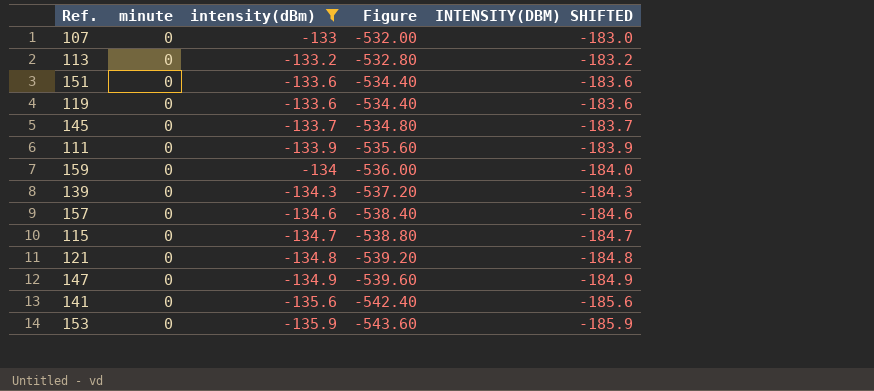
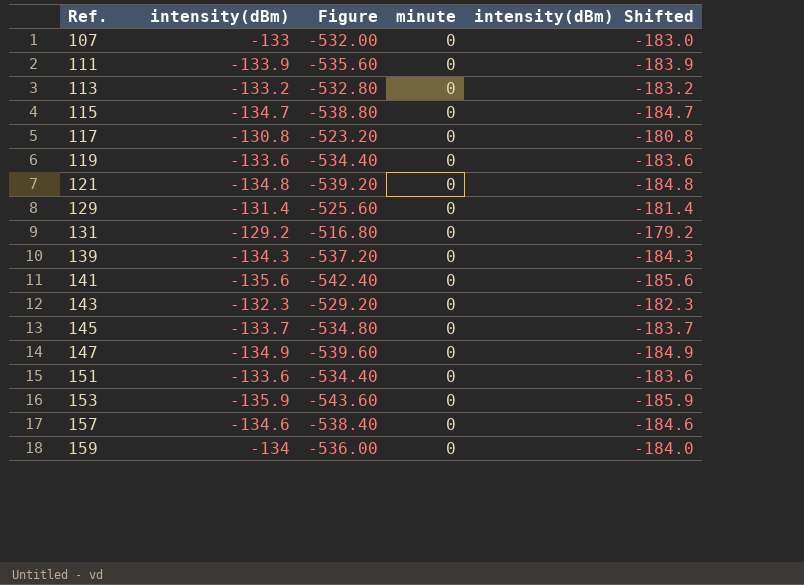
filter: intensity(dBm) <= -133 -> none
row order: intensity(dBm) descending -> Ref. ascending
column minute | position: 2 -> 4
column name: INTENSITY(DBM) SHIFTED -> intensity(dBm) Shifted

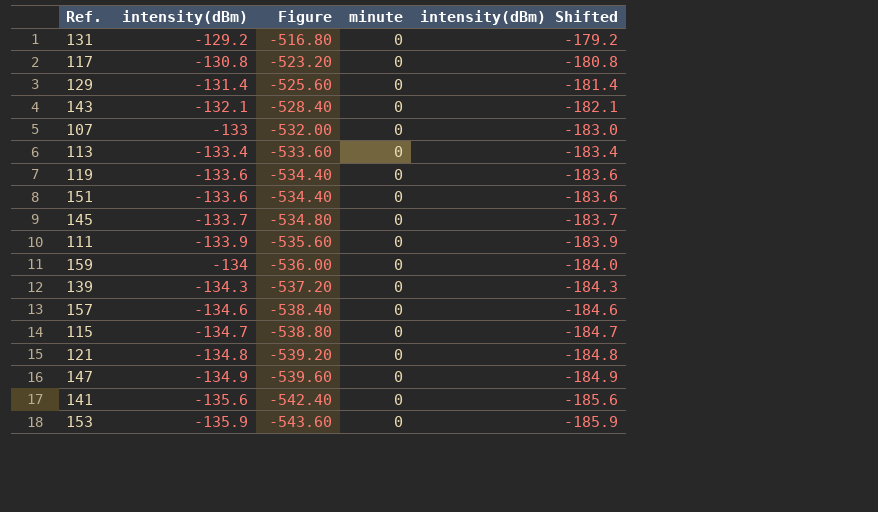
row order: Ref. ascending -> intensity(dBm) descending
143 | intensity(dBm): -132.3 -> -132.1
143 | Figure: -529.20 -> -528.40
143 | intensity(dBm) Shifted: -182.3 -> -182.1
113 | intensity(dBm): -133.2 -> -133.4
113 | Figure: -532.80 -> -533.60
113 | intensity(dBm) Shifted: -183.2 -> -183.4

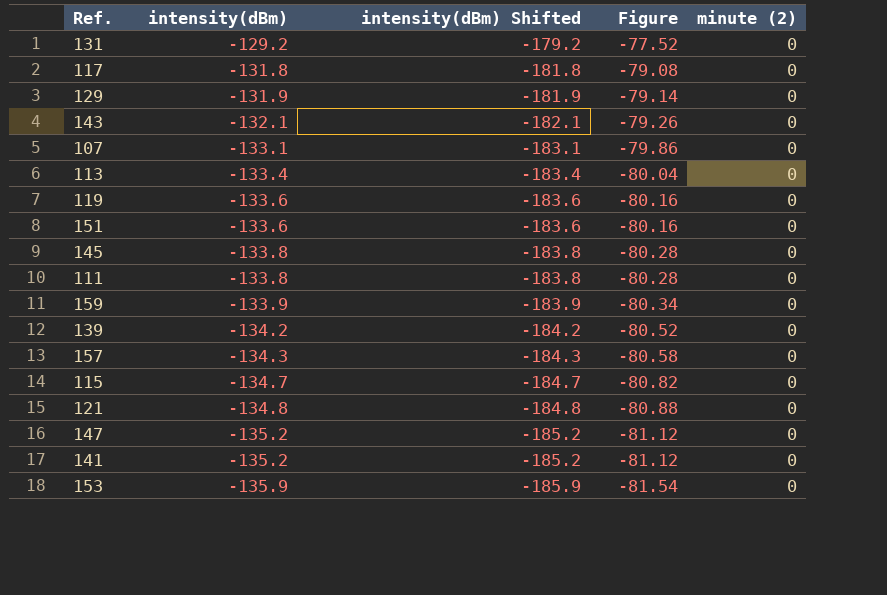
column intensity(dBm) Shifted | position: 5 -> 3
column Figure | formula: [intensity(dBm)] * 4 -> [intensity(dBm)] * 0.6
column name: minute -> minute (2)
117 | intensity(dBm): -130.8 -> -131.8
117 | intensity(dBm) Shifted: -180.8 -> -181.8
129 | intensity(dBm): -131.4 -> -131.9
129 | intensity(dBm) Shifted: -181.4 -> -181.9
107 | intensity(dBm): -133 -> -133.1
107 | intensity(dBm) Shifted: -183.0 -> -183.1
145 | intensity(dBm): -133.7 -> -133.8
145 | intensity(dBm) Shifted: -183.7 -> -183.8
111 | intensity(dBm): -133.9 -> -133.8
111 | intensity(dBm) Shifted: -183.9 -> -183.8
159 | intensity(dBm): -134 -> -133.9
159 | intensity(dBm) Shifted: -184.0 -> -183.9
139 | intensity(dBm): -134.3 -> -134.2
139 | intensity(dBm) Shifted: -184.3 -> -184.2
157 | intensity(dBm): -134.6 -> -134.3
157 | intensity(dBm) Shifted: -184.6 -> -184.3
147 | intensity(dBm): -134.9 -> -135.2
147 | intensity(dBm) Shifted: -184.9 -> -185.2
141 | intensity(dBm): -135.6 -> -135.2
141 | intensity(dBm) Shifted: -185.6 -> -185.2

